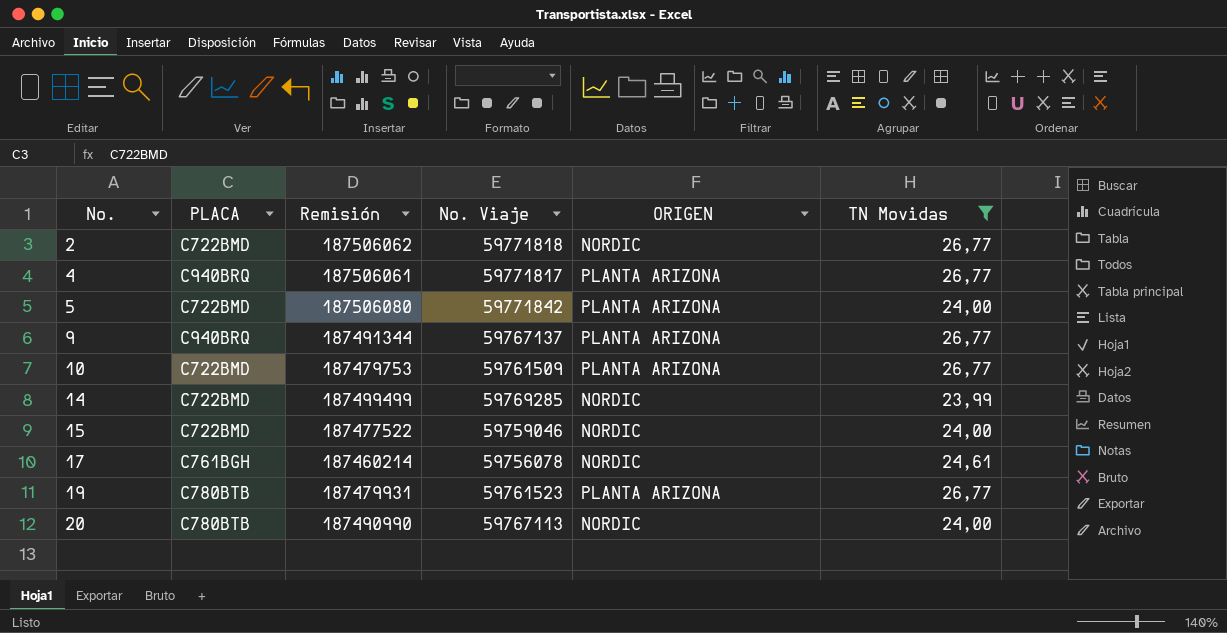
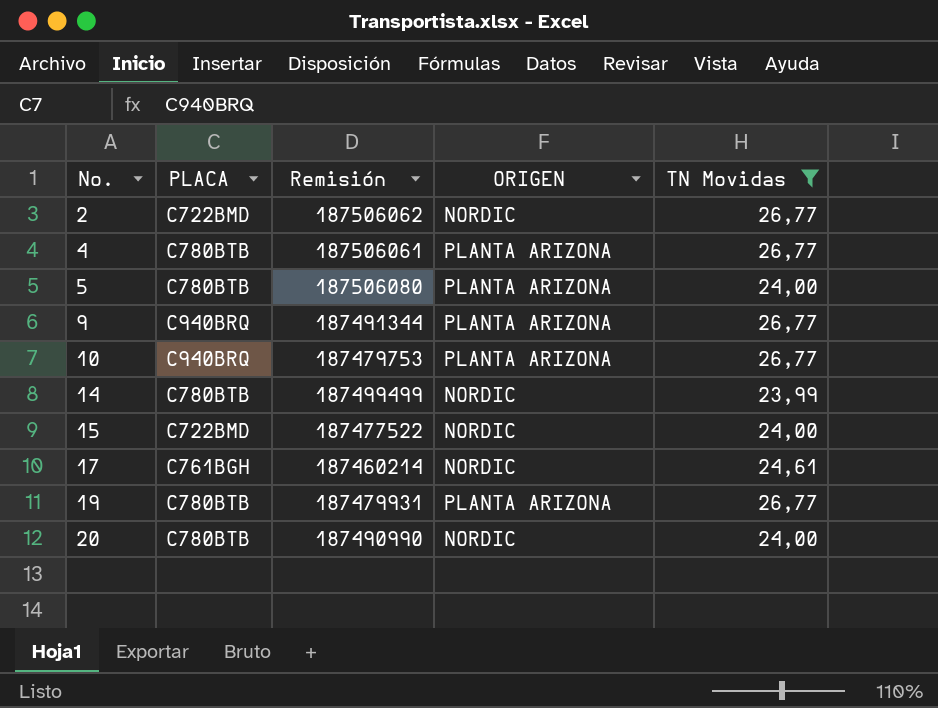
column No. Viaje | position: 4 -> none
4 | PLACA: C940BRQ -> C780BTB
5 | PLACA: C722BMD -> C780BTB
10 | PLACA: C722BMD -> C940BRQ
14 | PLACA: C722BMD -> C780BTB

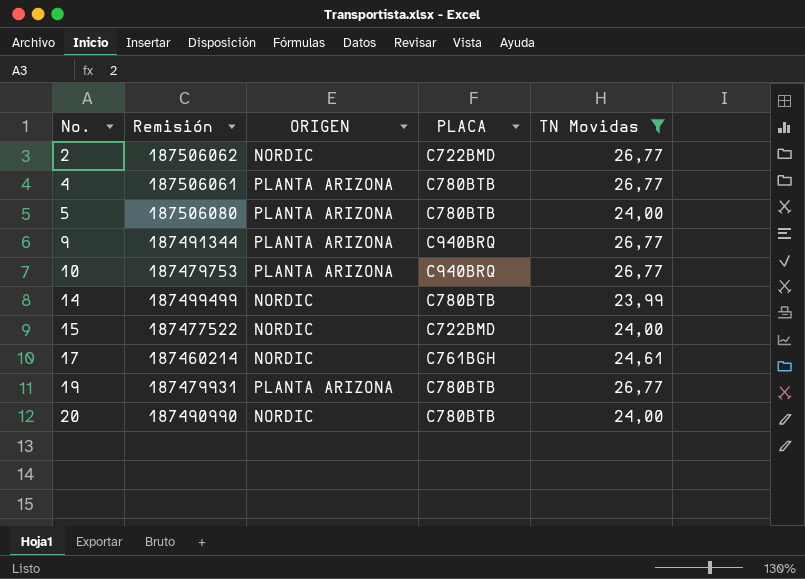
column PLACA | position: 2 -> 4

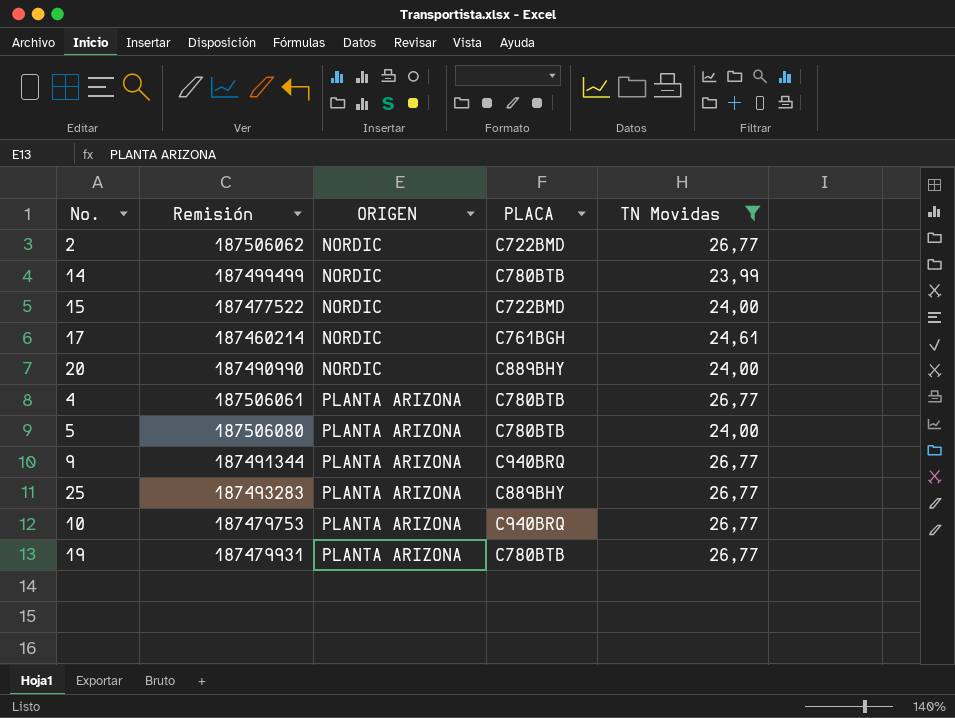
row order: No. ascending -> ORIGEN ascending
20 | PLACA: C780BTB -> C889BHY
row 25: none -> 187493283 | PLANTA ARIZONA | C889BHY | 26,77

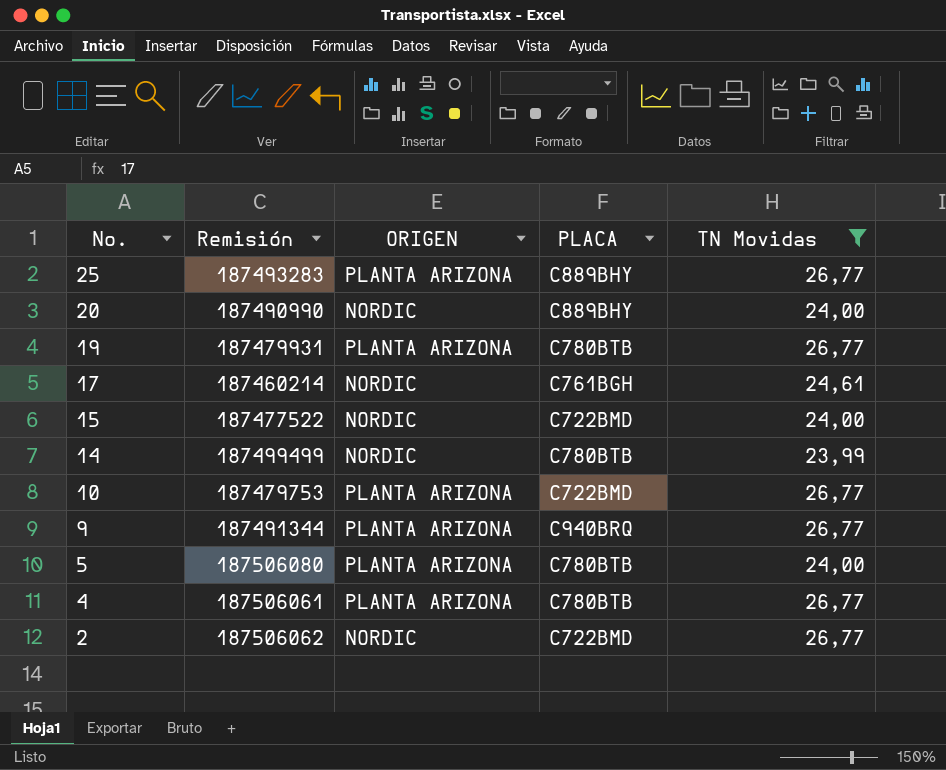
row order: ORIGEN ascending -> No. descending
10 | PLACA: C940BRQ -> C722BMD

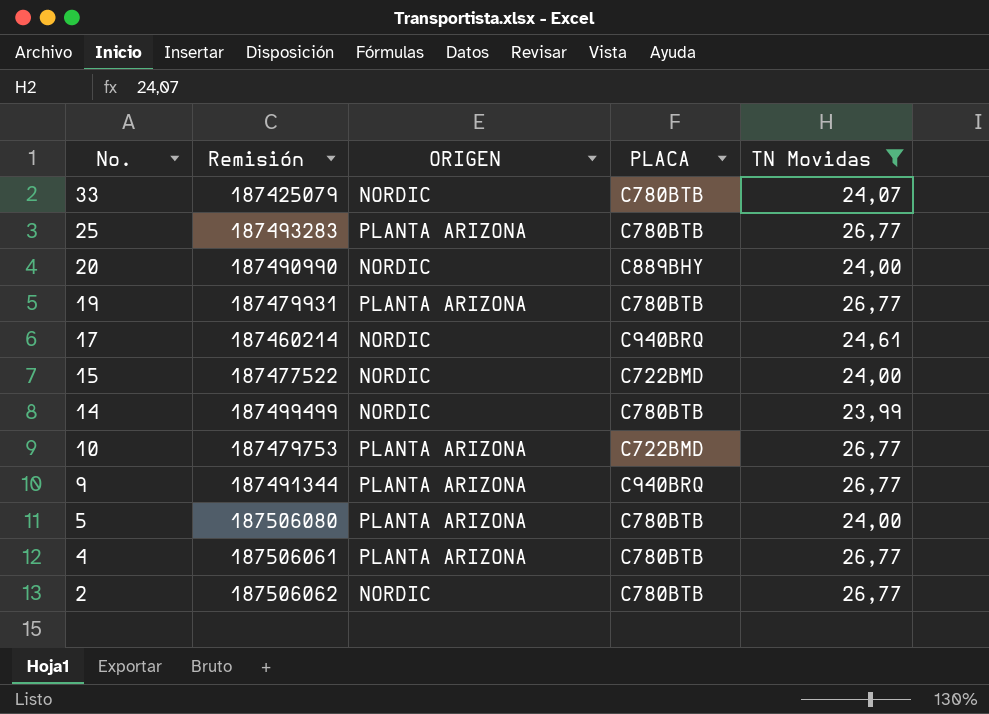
row 33: none -> 187425079 | NORDIC | C780BTB | 24,07
25 | PLACA: C889BHY -> C780BTB
17 | PLACA: C761BGH -> C940BRQ
2 | PLACA: C722BMD -> C780BTB

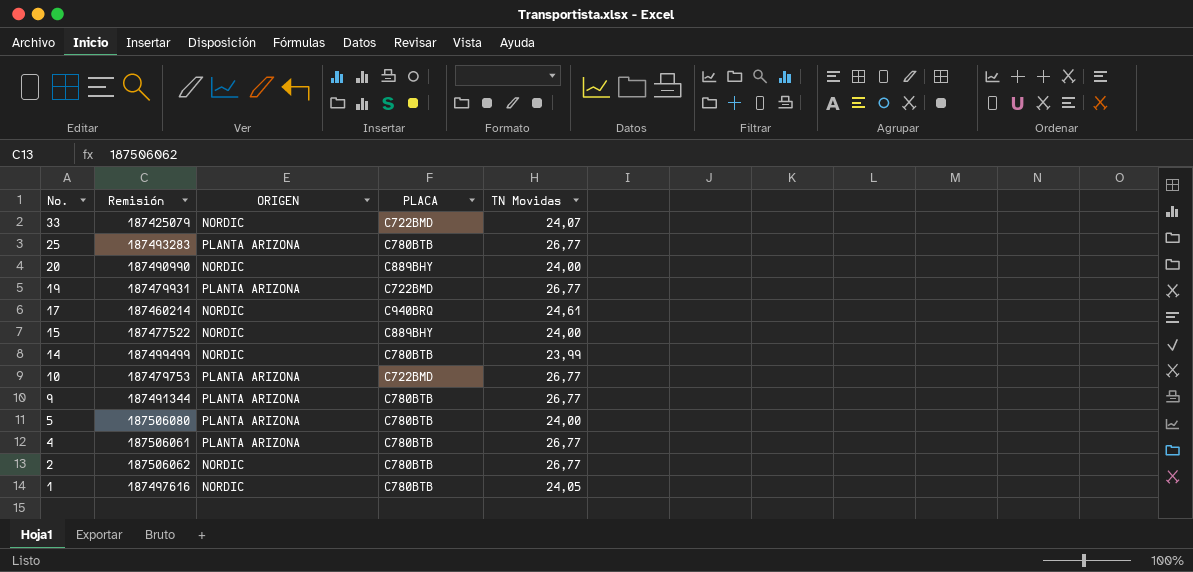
filter: TN Movidas != 24,05 -> none
33 | PLACA: C780BTB -> C722BMD
19 | PLACA: C780BTB -> C722BMD
15 | PLACA: C722BMD -> C889BHY
9 | PLACA: C940BRQ -> C780BTB

